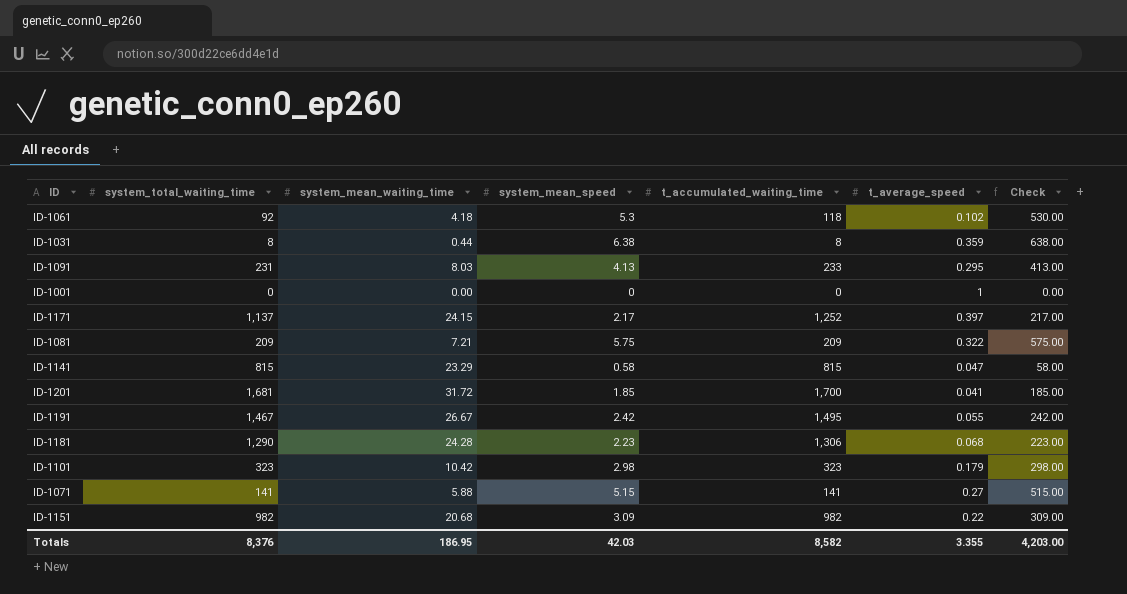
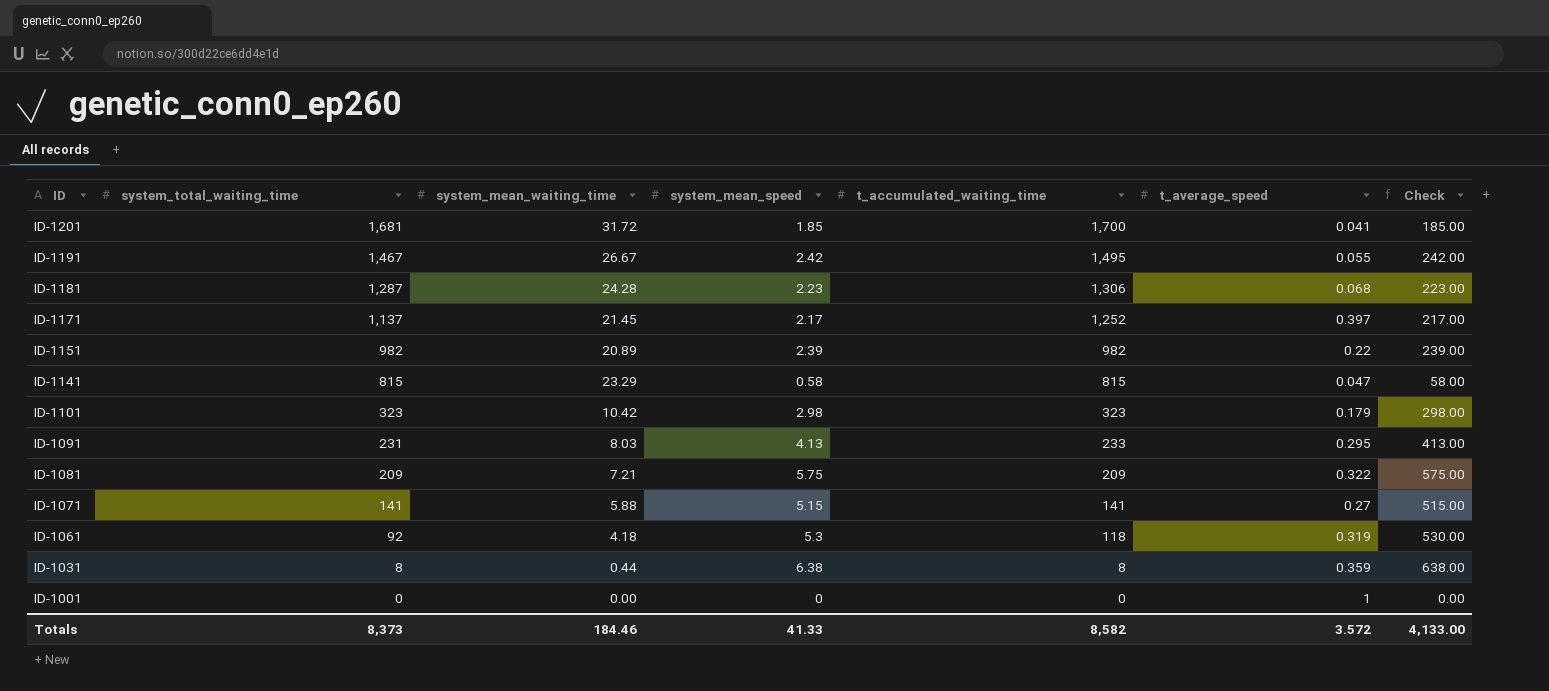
row order: none -> ID descending
ID-1181 | system_total_waiting_time: 1,290 -> 1,287
ID-1171 | system_mean_waiting_time: 24.15 -> 21.45
ID-1151 | system_mean_waiting_time: 20.68 -> 20.89
ID-1151 | system_mean_speed: 3.09 -> 2.39
ID-1151 | Check: 309.00 -> 239.00
ID-1061 | t_average_speed: 0.102 -> 0.319
Totals | system_total_waiting_time: 8,376 -> 8,373
Totals | system_mean_waiting_time: 186.95 -> 184.46
Totals | system_mean_speed: 42.03 -> 41.33
Totals | t_average_speed: 3.355 -> 3.572
Totals | Check: 4,203.00 -> 4,133.00

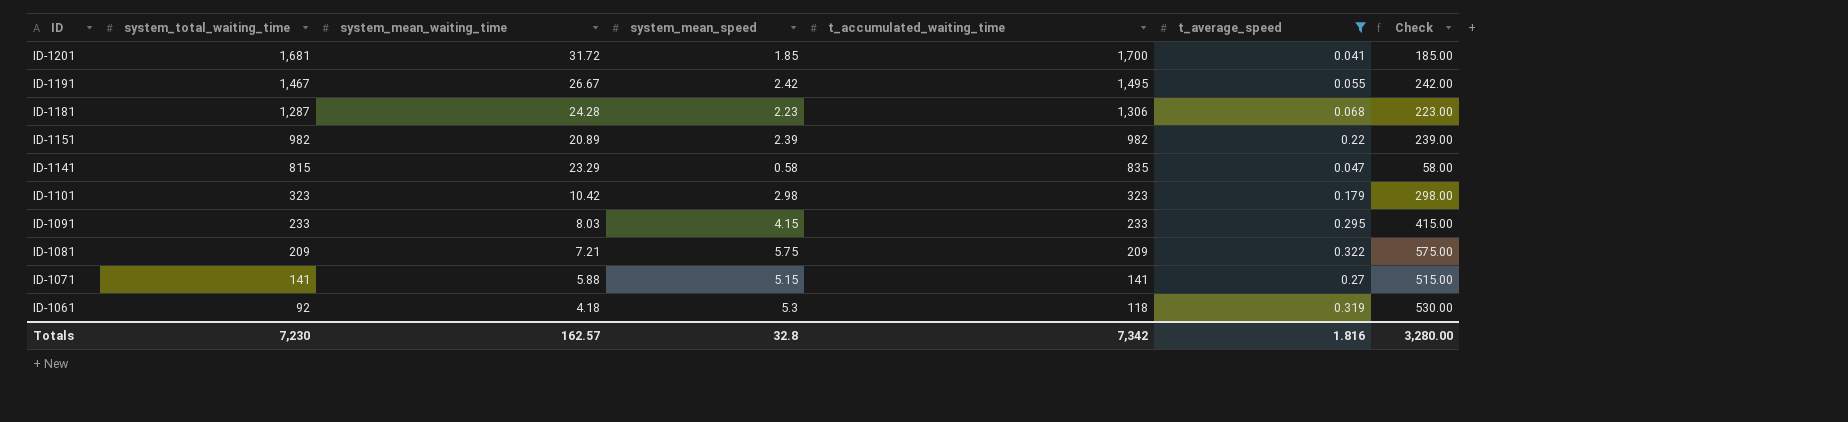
filter: none -> t_average_speed <= 0.322
ID-1141 | t_accumulated_waiting_time: 815 -> 835
ID-1091 | system_total_waiting_time: 231 -> 233
ID-1091 | system_mean_speed: 4.13 -> 4.15
ID-1091 | Check: 413.00 -> 415.00
Totals | system_total_waiting_time: 8,373 -> 7,230
Totals | system_mean_waiting_time: 184.46 -> 162.57
Totals | system_mean_speed: 41.33 -> 32.8
Totals | t_accumulated_waiting_time: 8,582 -> 7,342
Totals | t_average_speed: 3.572 -> 1.816
Totals | Check: 4,133.00 -> 3,280.00

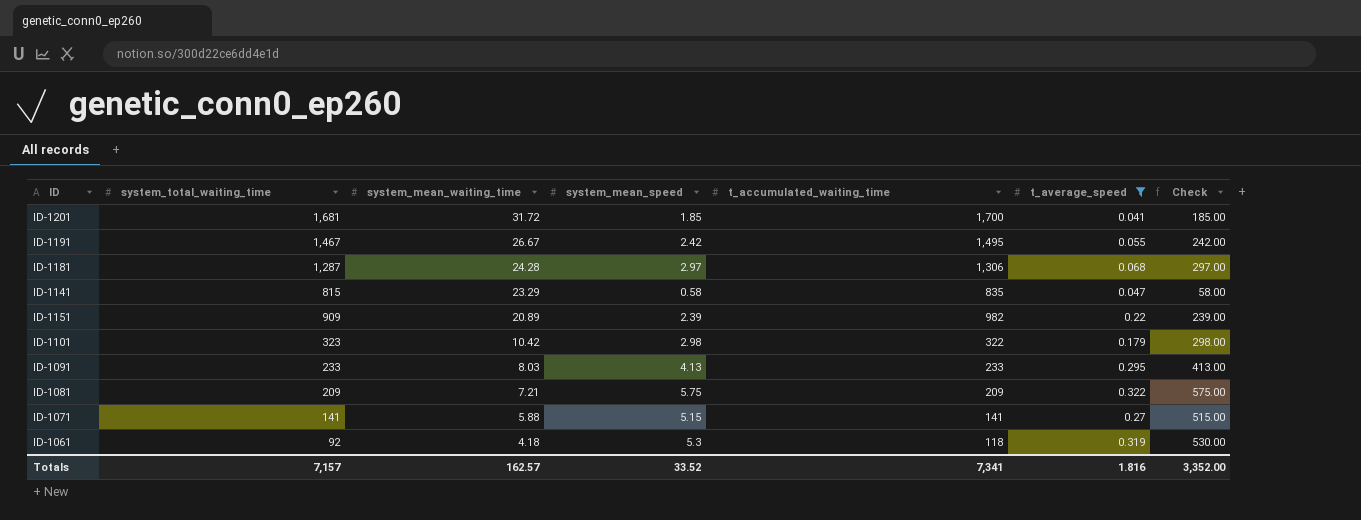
row order: ID descending -> system_mean_waiting_time descending
ID-1181 | system_mean_speed: 2.23 -> 2.97
ID-1181 | Check: 223.00 -> 297.00
ID-1151 | system_total_waiting_time: 982 -> 909
ID-1101 | t_accumulated_waiting_time: 323 -> 322
ID-1091 | system_mean_speed: 4.15 -> 4.13
ID-1091 | Check: 415.00 -> 413.00
Totals | system_total_waiting_time: 7,230 -> 7,157
Totals | system_mean_speed: 32.8 -> 33.52
Totals | t_accumulated_waiting_time: 7,342 -> 7,341
Totals | Check: 3,280.00 -> 3,352.00

